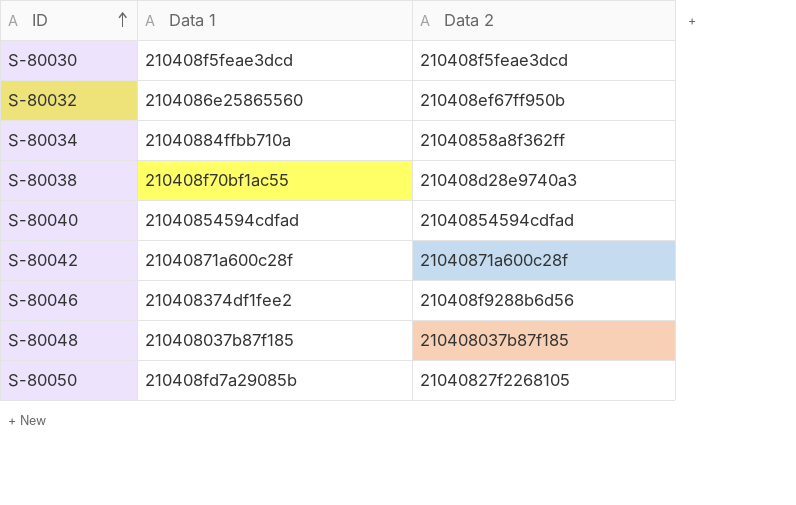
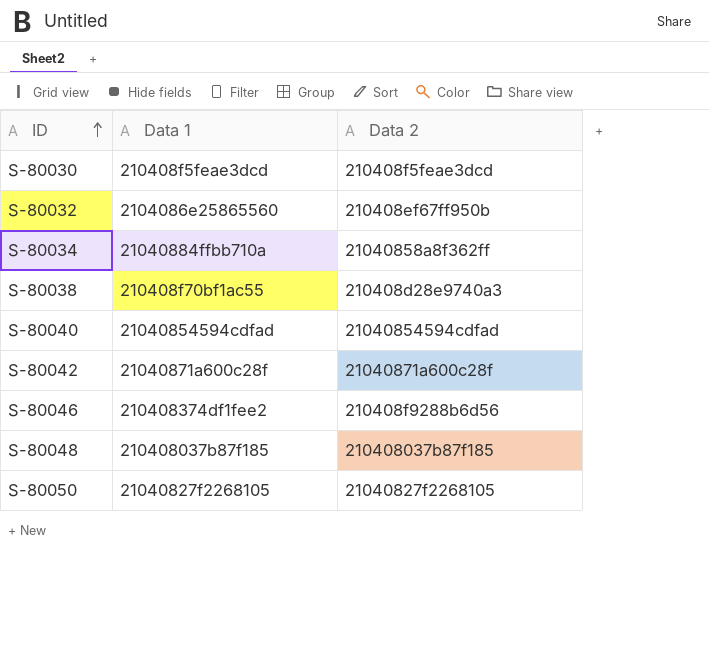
S-80050 | Data 1: 210408fd7a29085b -> 21040827f2268105

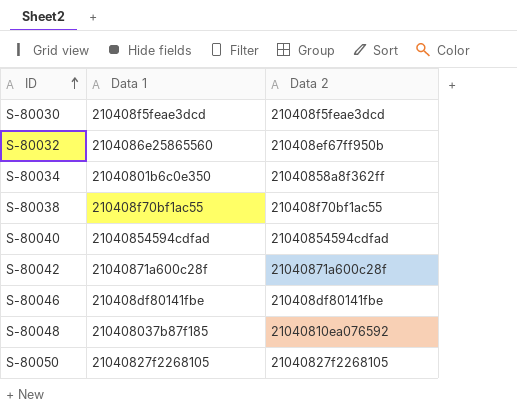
S-80034 | Data 1: 21040884ffbb710a -> 21040801b6c0e350
S-80038 | Data 2: 210408d28e9740a3 -> 210408f70bf1ac55
S-80046 | Data 1: 210408374df1fee2 -> 210408df80141fbe
S-80046 | Data 2: 210408f9288b6d56 -> 210408df80141fbe
S-80048 | Data 2: 210408037b87f185 -> 21040810ea076592

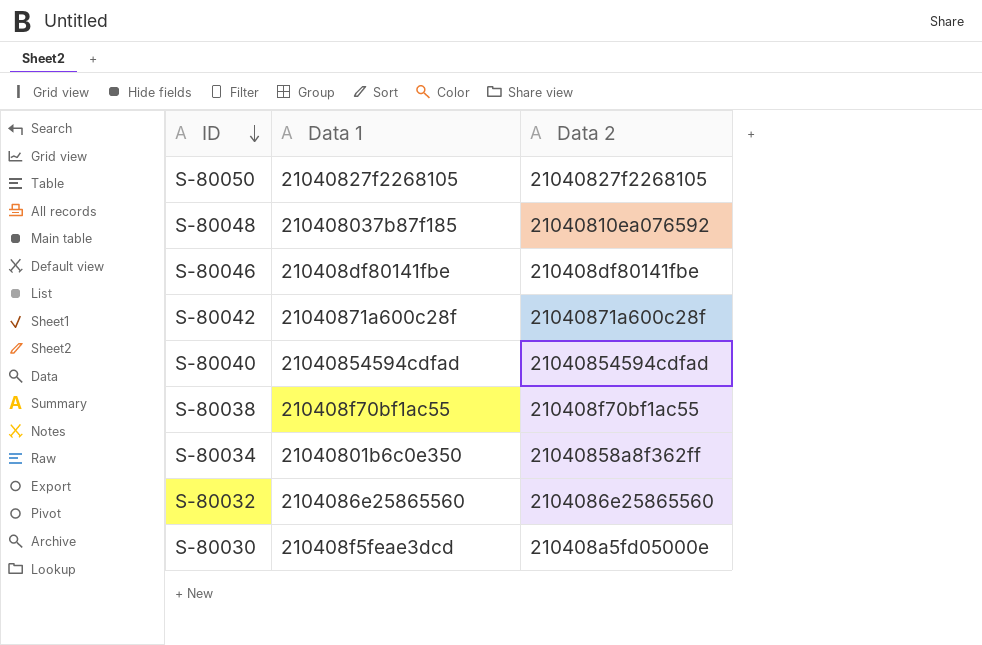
row order: ID ascending -> ID descending
S-80032 | Data 2: 210408ef67ff950b -> 2104086e25865560
S-80030 | Data 2: 210408f5feae3dcd -> 210408a5fd05000e

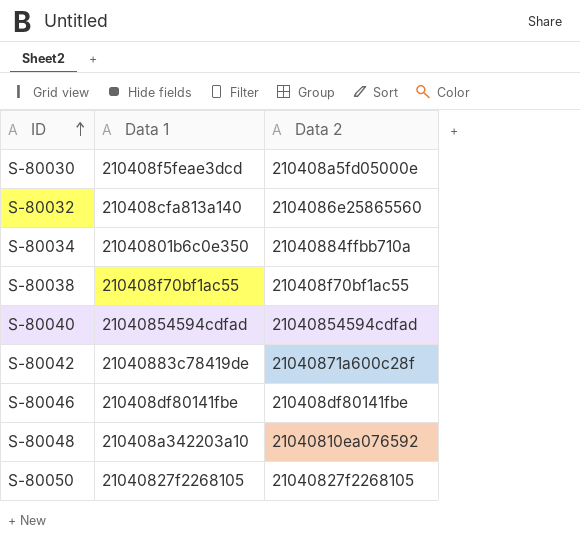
row order: ID descending -> ID ascending
S-80032 | Data 1: 2104086e25865560 -> 210408cfa813a140
S-80034 | Data 2: 21040858a8f362ff -> 21040884ffbb710a
S-80042 | Data 1: 21040871a600c28f -> 21040883c78419de
S-80048 | Data 1: 210408037b87f185 -> 210408a342203a10

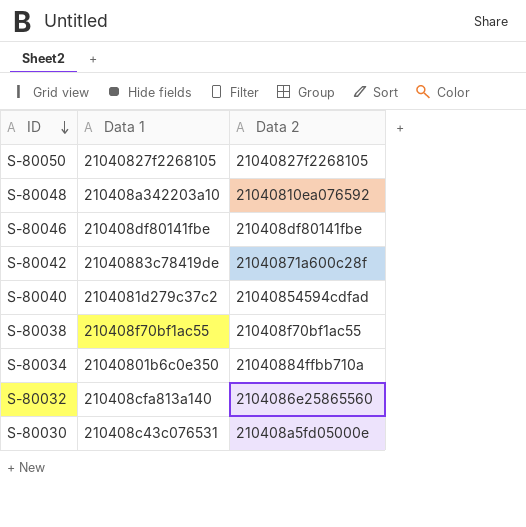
row order: ID ascending -> ID descending
S-80040 | Data 1: 21040854594cdfad -> 2104081d279c37c2
S-80030 | Data 1: 210408f5feae3dcd -> 210408c43c076531

